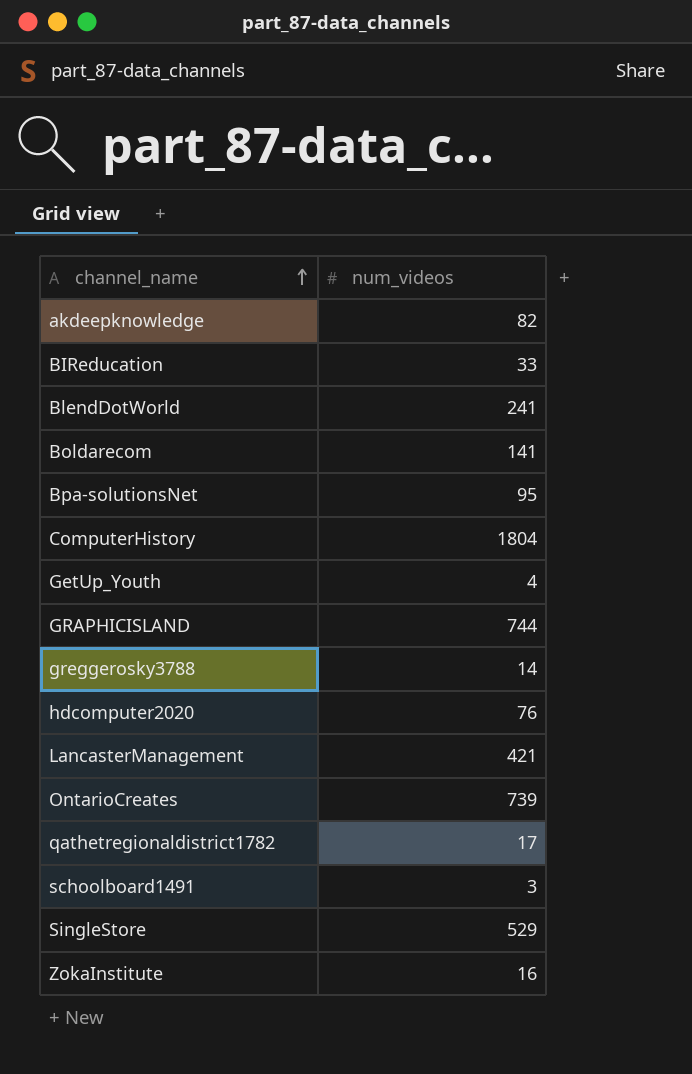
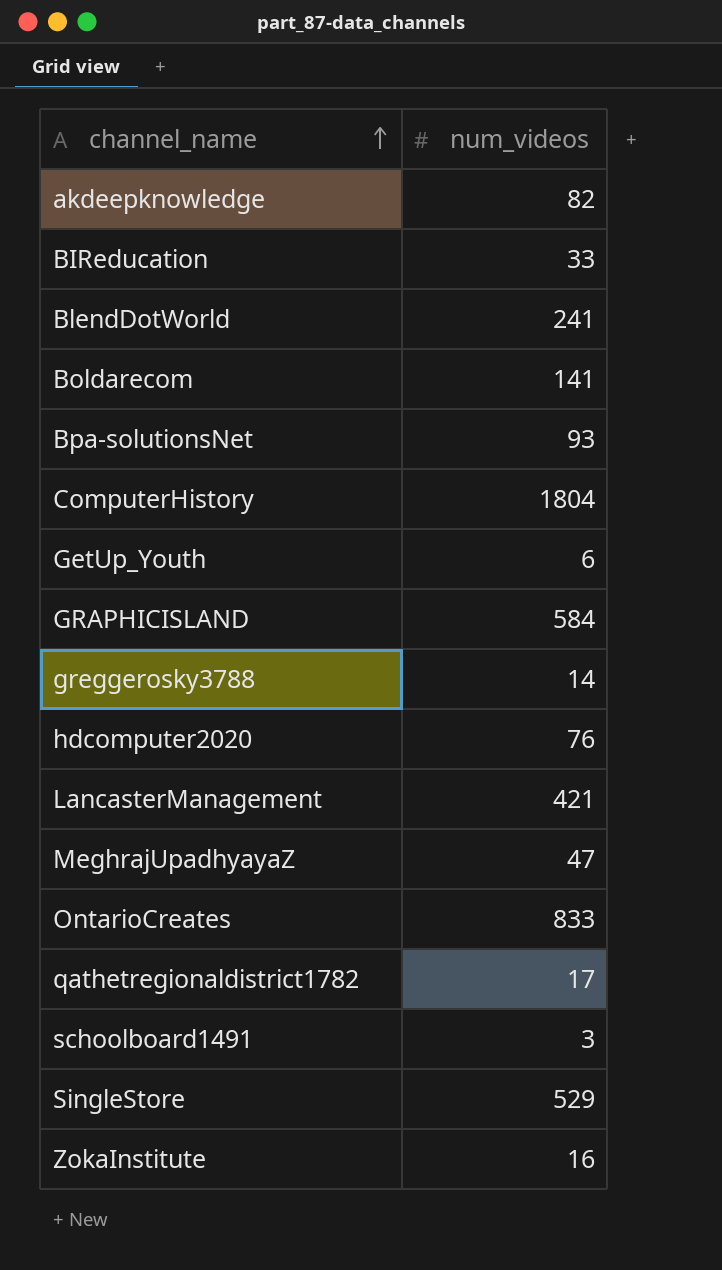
Bpa-solutionsNet | num_videos: 95 -> 93
GetUp_Youth | num_videos: 4 -> 6
GRAPHICISLAND | num_videos: 744 -> 584
row MeghrajUpadhyayaZ: none -> 47
OntarioCreates | num_videos: 739 -> 833

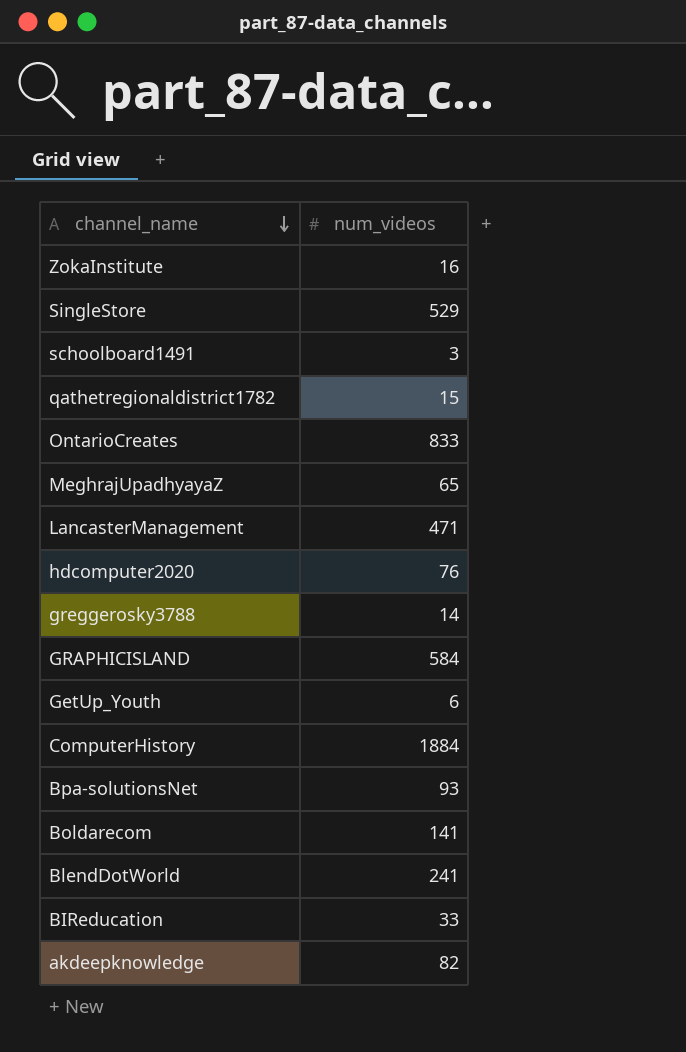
row order: channel_name ascending -> channel_name descending
qathetregionaldistrict1782 | num_videos: 17 -> 15
MeghrajUpadhyayaZ | num_videos: 47 -> 65
LancasterManagement | num_videos: 421 -> 471
ComputerHistory | num_videos: 1804 -> 1884

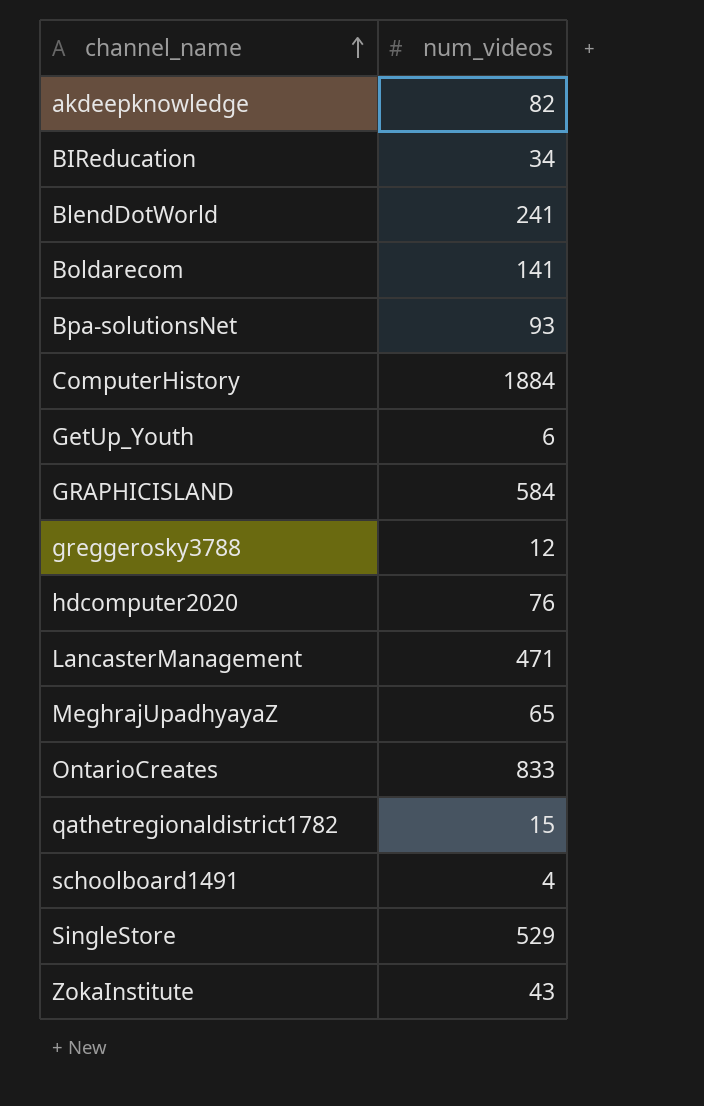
row order: channel_name descending -> channel_name ascending
BIReducation | num_videos: 33 -> 34
greggerosky3788 | num_videos: 14 -> 12
schoolboard1491 | num_videos: 3 -> 4
ZokaInstitute | num_videos: 16 -> 43

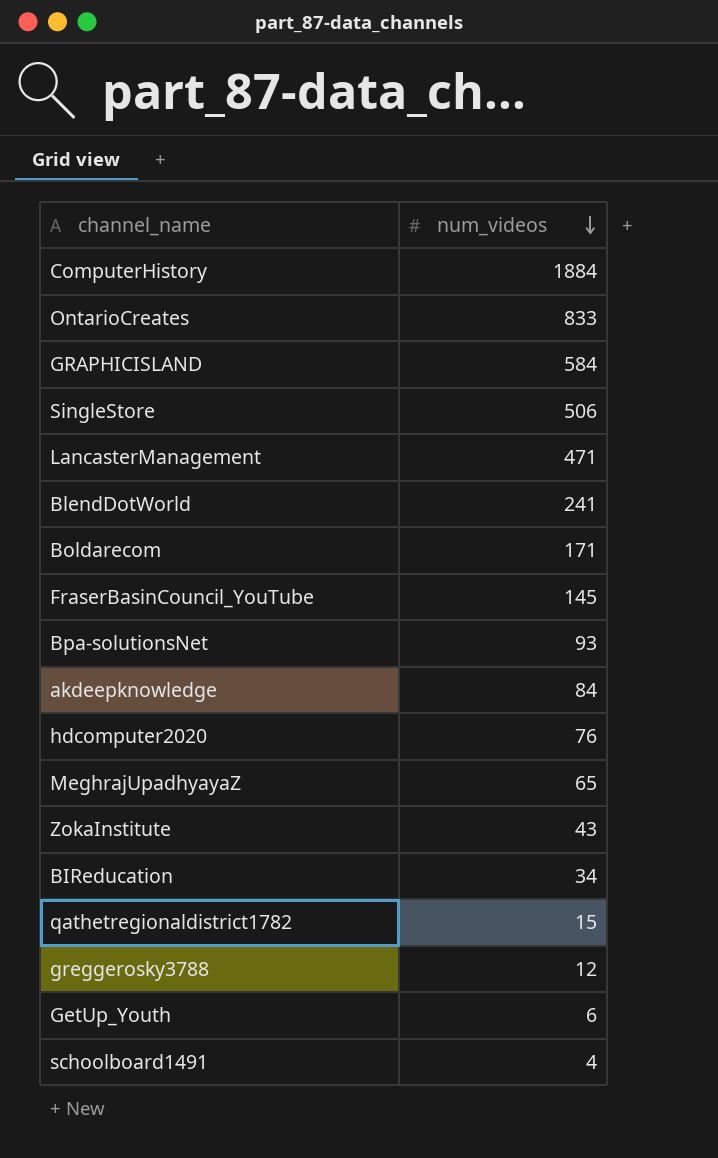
row order: channel_name ascending -> num_videos descending
SingleStore | num_videos: 529 -> 506
Boldarecom | num_videos: 141 -> 171
row FraserBasinCouncil_YouTube: none -> 145
akdeepknowledge | num_videos: 82 -> 84

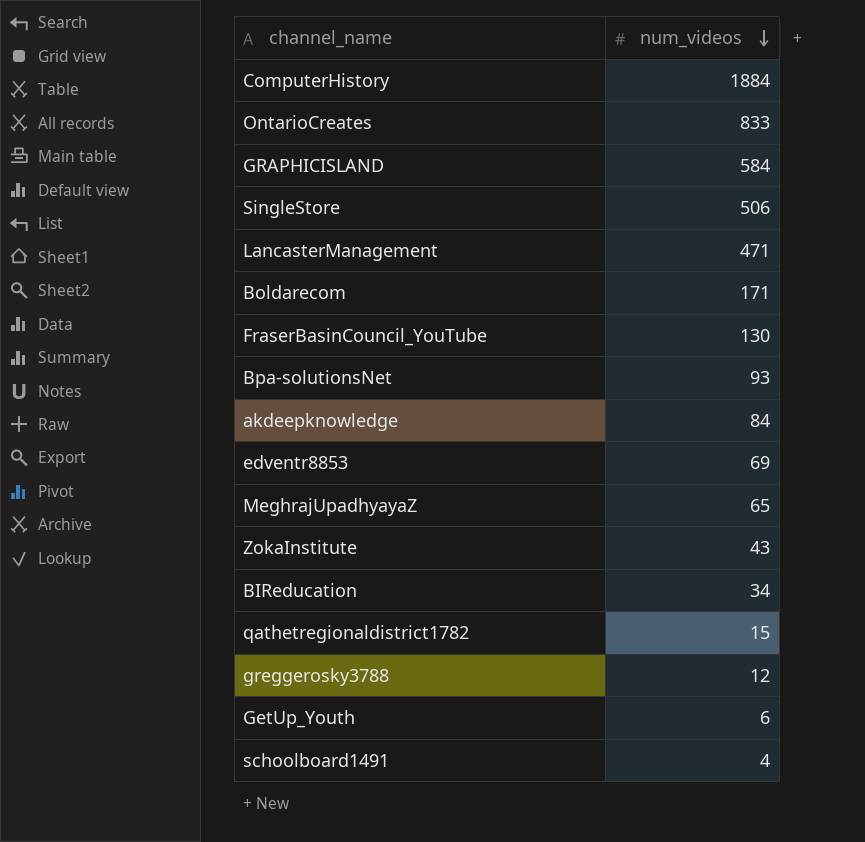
row BlendDotWorld: 241 -> none
row hdcomputer2020: 76 -> none
FraserBasinCouncil_YouTube | num_videos: 145 -> 130
row edventr8853: none -> 69

